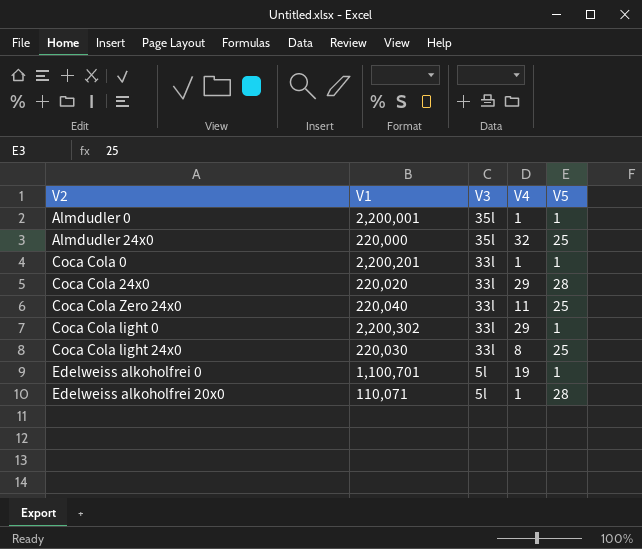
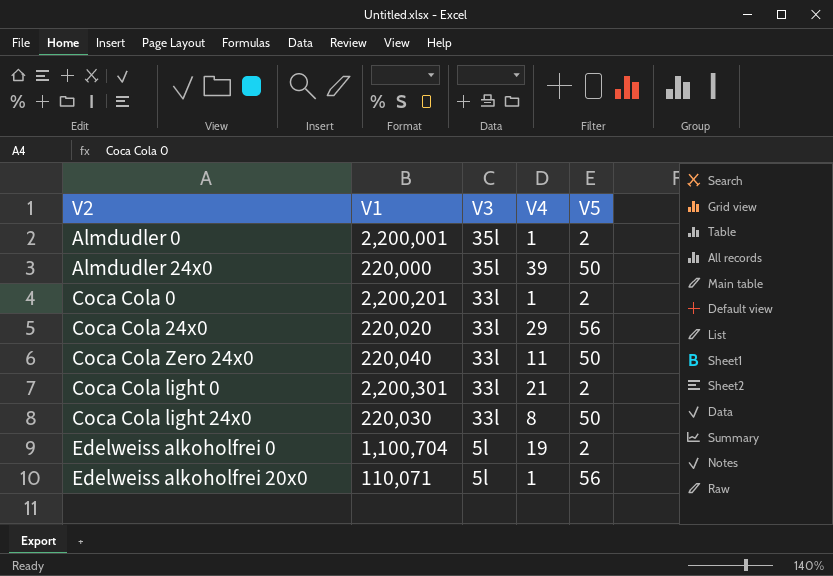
Almdudler 0 | V5: 1 -> 2
Almdudler 24x0 | V4: 32 -> 39
Almdudler 24x0 | V5: 25 -> 50
Coca Cola 0 | V5: 1 -> 2
Coca Cola 24x0 | V5: 28 -> 56
Coca Cola Zero 24x0 | V5: 25 -> 50
Coca Cola light 0 | V1: 2,200,302 -> 2,200,301
Coca Cola light 0 | V4: 29 -> 21
Coca Cola light 0 | V5: 1 -> 2
Coca Cola light 24x0 | V5: 25 -> 50
Edelweiss alkoholfrei 0 | V1: 1,100,701 -> 1,100,704
Edelweiss alkoholfrei 0 | V5: 1 -> 2
Edelweiss alkoholfrei 20x0 | V5: 28 -> 56

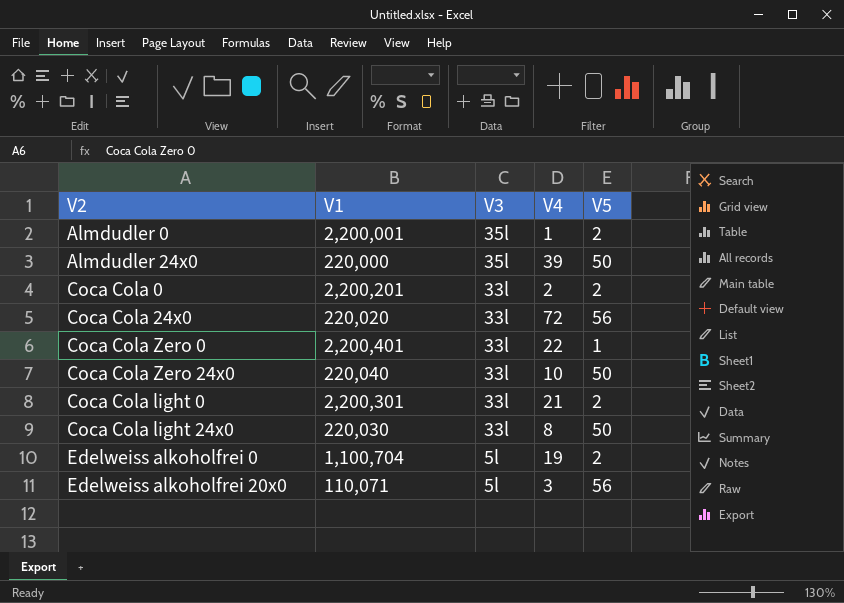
Coca Cola 0 | V4: 1 -> 2
Coca Cola 24x0 | V4: 29 -> 72
row Coca Cola Zero 0: none -> 2,200,401 | 33l | 22 | 1
Coca Cola Zero 24x0 | V4: 11 -> 10
Edelweiss alkoholfrei 20x0 | V4: 1 -> 3

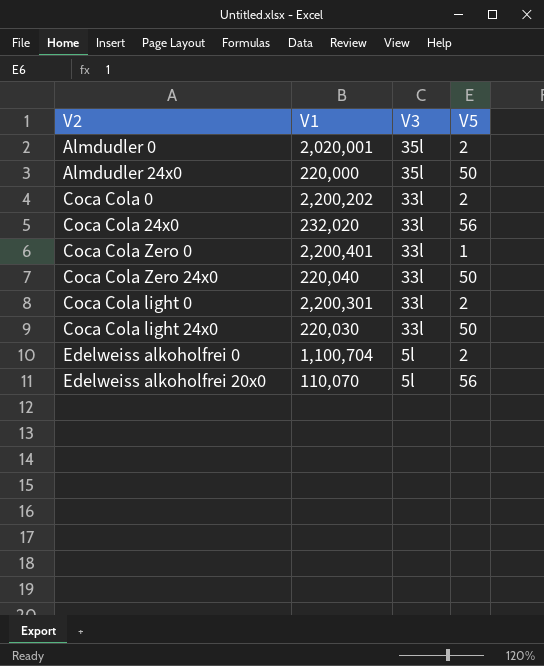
column V4 | position: 4 -> none
Almdudler 0 | V1: 2,200,001 -> 2,020,001
Coca Cola 0 | V1: 2,200,201 -> 2,200,202
Coca Cola 24x0 | V1: 220,020 -> 232,020
Edelweiss alkoholfrei 20x0 | V1: 110,071 -> 110,070

